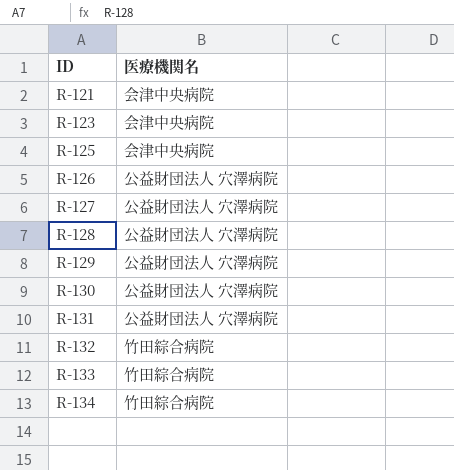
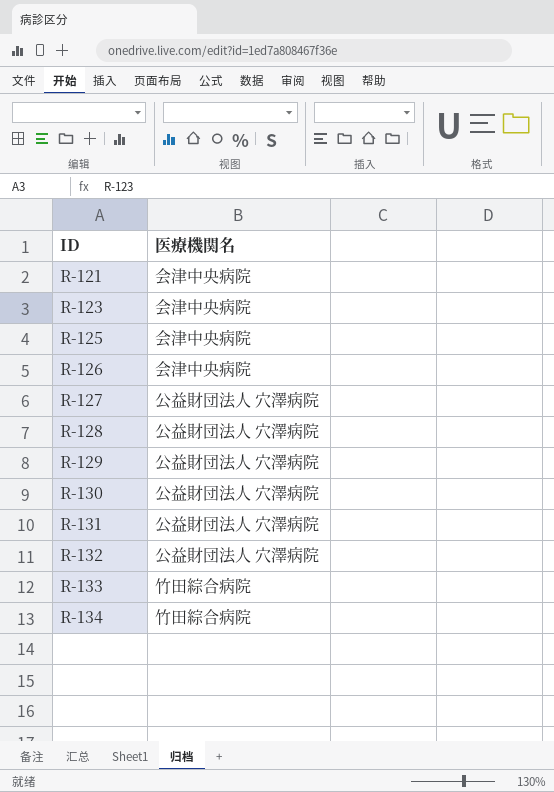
R-126 | 医療機関名: 公益財団法人 穴澤病院 -> 会津中央病院
R-132 | 医療機関名: 竹田綜合病院 -> 公益財団法人 穴澤病院

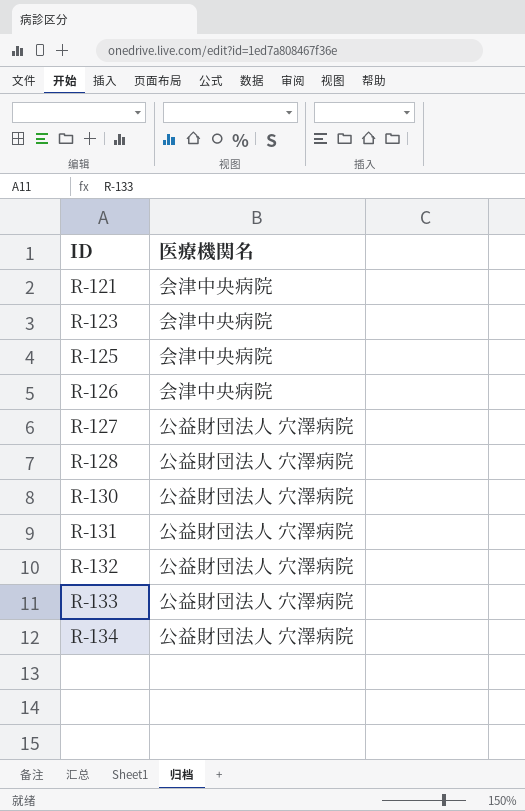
row R-129: 公益財団法人 穴澤病院 -> none
R-133 | 医療機関名: 竹田綜合病院 -> 公益財団法人 穴澤病院
R-134 | 医療機関名: 竹田綜合病院 -> 公益財団法人 穴澤病院

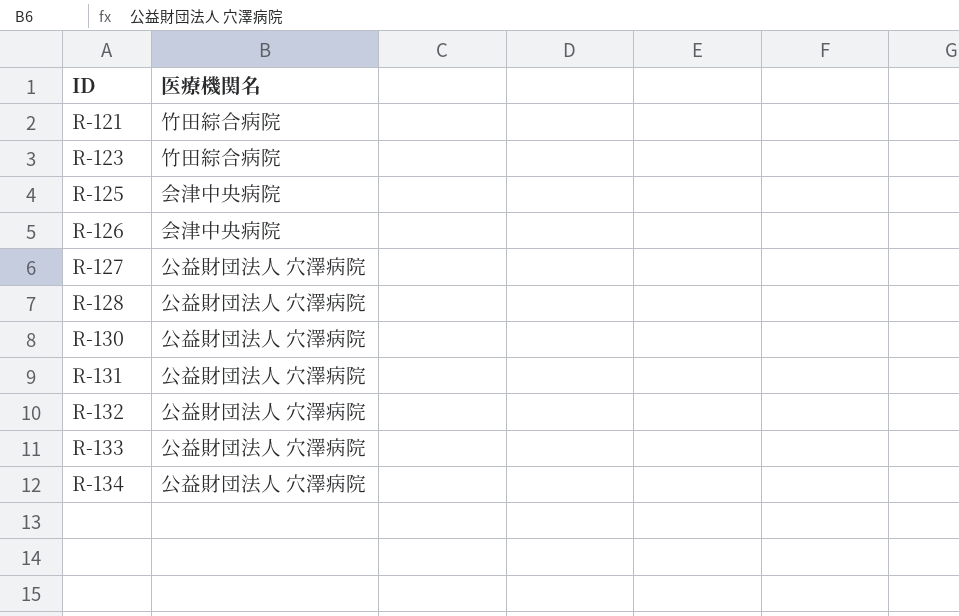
R-121 | 医療機関名: 会津中央病院 -> 竹田綜合病院
R-123 | 医療機関名: 会津中央病院 -> 竹田綜合病院

